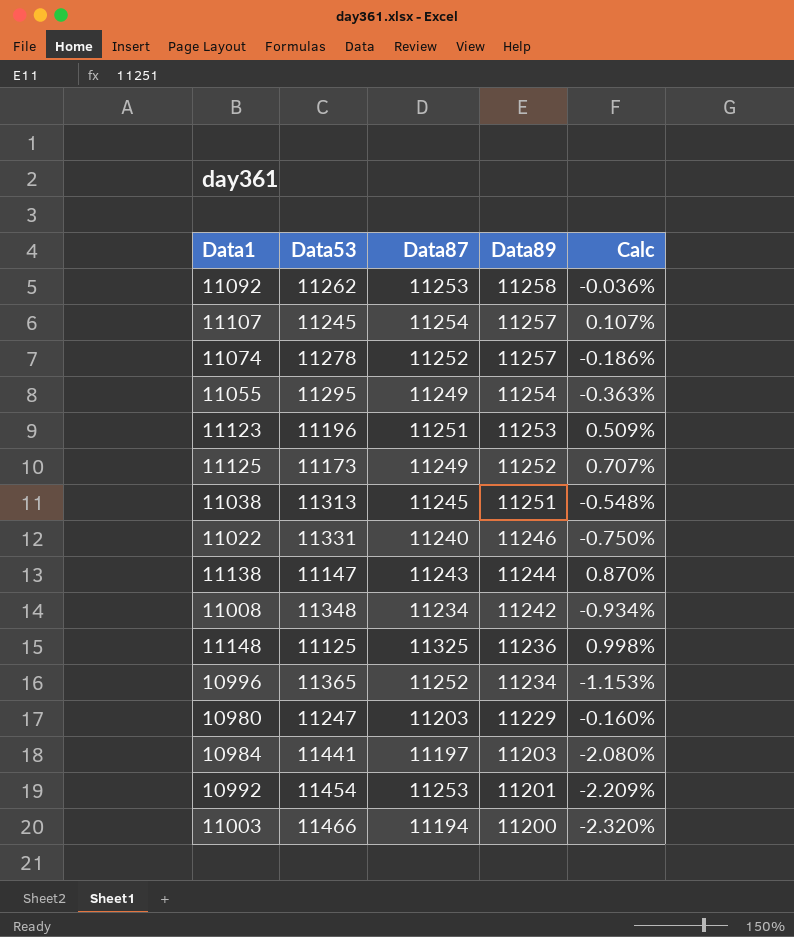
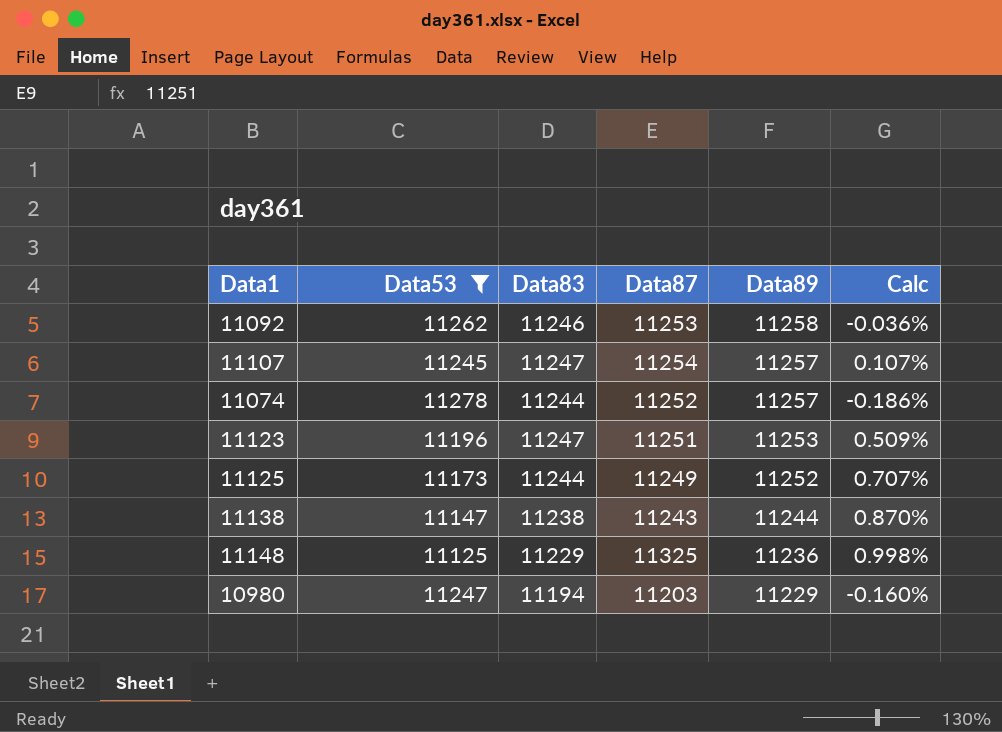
filter: none -> Data53 <= 11278
column Data83 | position: none -> 3

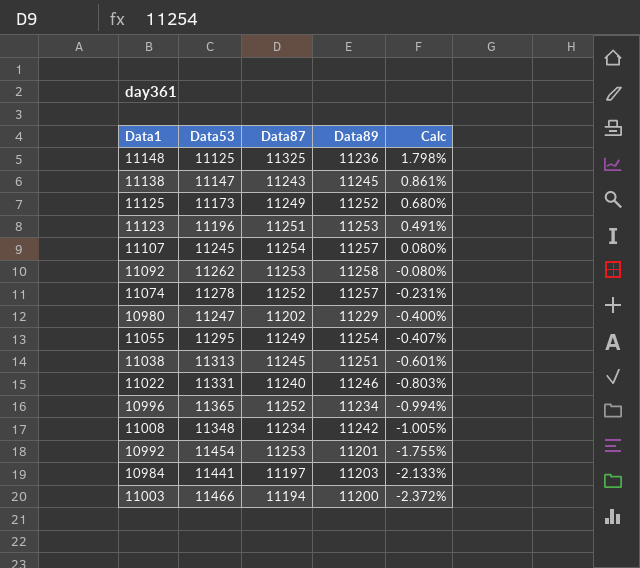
filter: Data53 <= 11278 -> none
row order: Data89 descending -> Calc descending
column Data83 | position: 3 -> none
column Calc | formula: ([Data89] - [Data53]) / [Data53] -> ([Data87] - [Data53]) / [Data53]
11138 | Data89: 11244 -> 11245
10980 | Data87: 11203 -> 11202

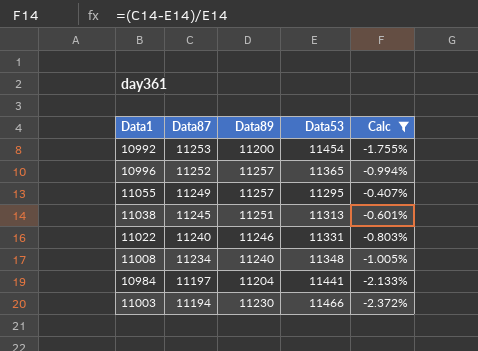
filter: none -> Calc <= -0.407%
row order: Calc descending -> Data87 descending
column Data53 | position: 2 -> 4
10992 | Data89: 11201 -> 11200
10996 | Data89: 11234 -> 11257
11055 | Data89: 11254 -> 11257
11008 | Data89: 11242 -> 11240
10984 | Data89: 11203 -> 11204
11003 | Data89: 11200 -> 11230

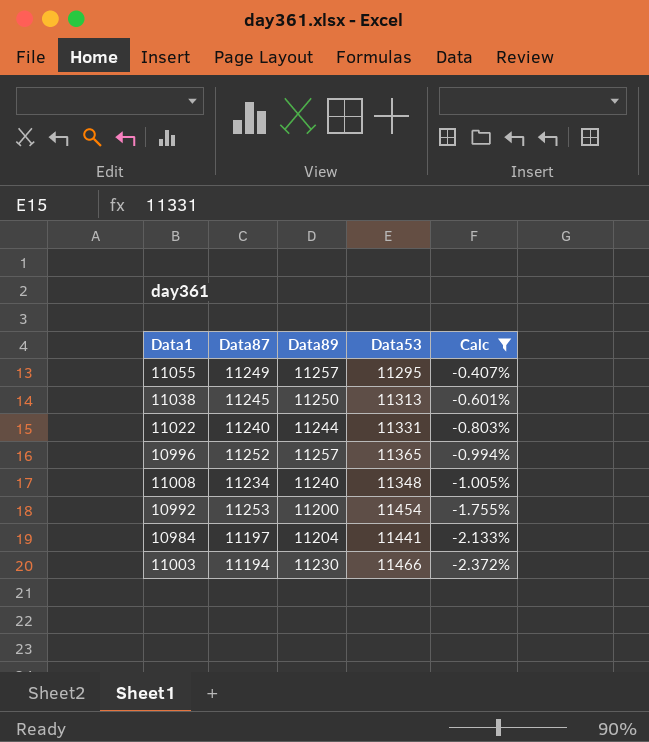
row order: Data87 descending -> Calc descending
11038 | Data89: 11251 -> 11250
11022 | Data89: 11246 -> 11244

